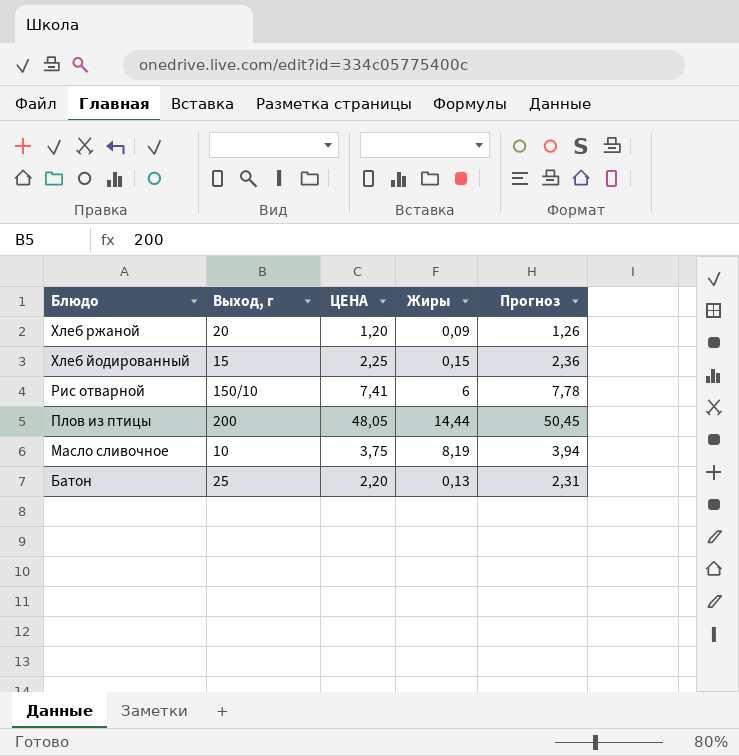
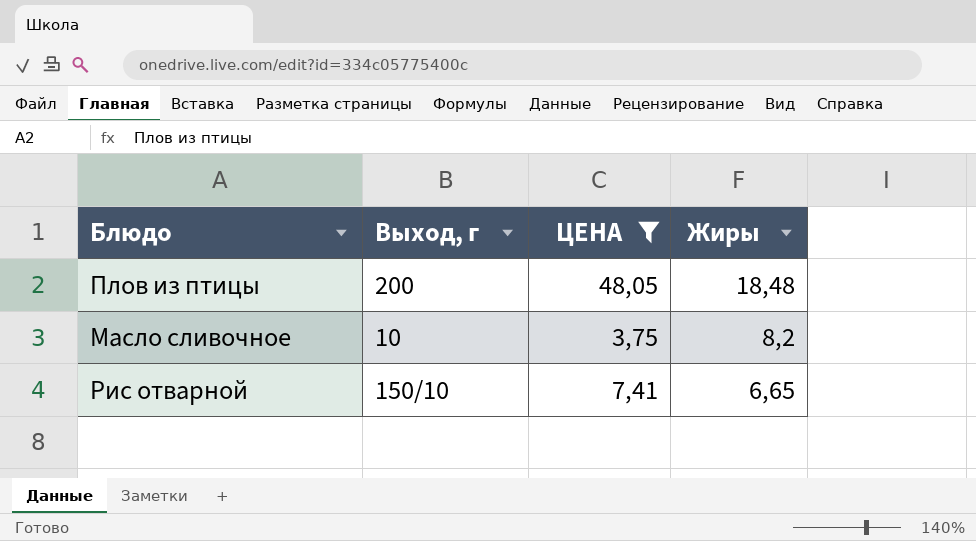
filter: none -> ЦЕНА >= 3,75
row order: Блюдо descending -> Жиры descending
column Прогноз | formula: [ЦЕНА] * 1,05 -> none
Плов из птицы | Жиры: 14,44 -> 18,48
Масло сливочное | Жиры: 8,19 -> 8,2
Рис отварной | Жиры: 6 -> 6,65

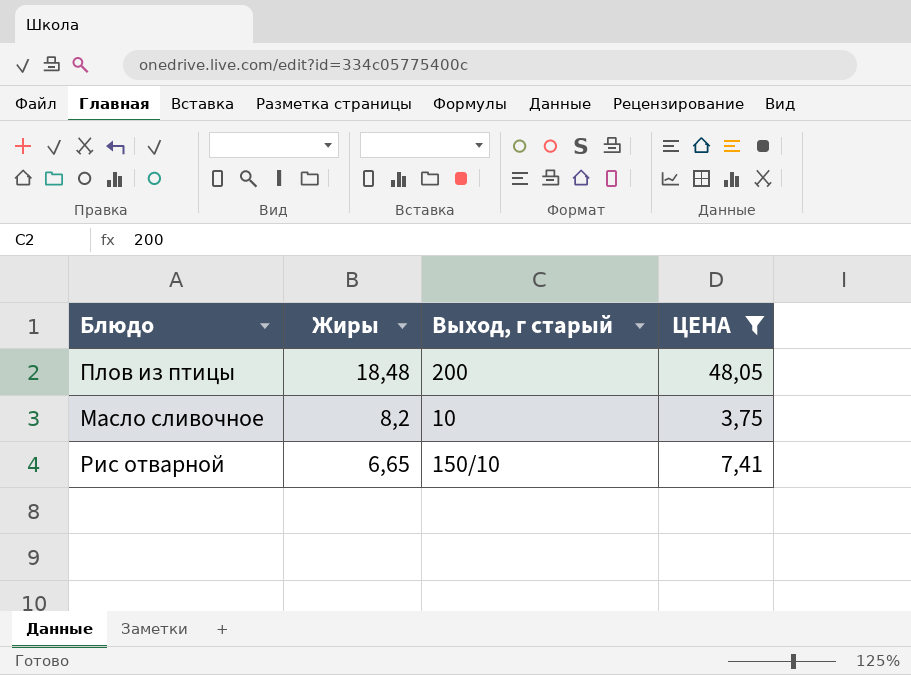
column Жиры | position: 4 -> 2
column name: Выход, г -> Выход, г старый

